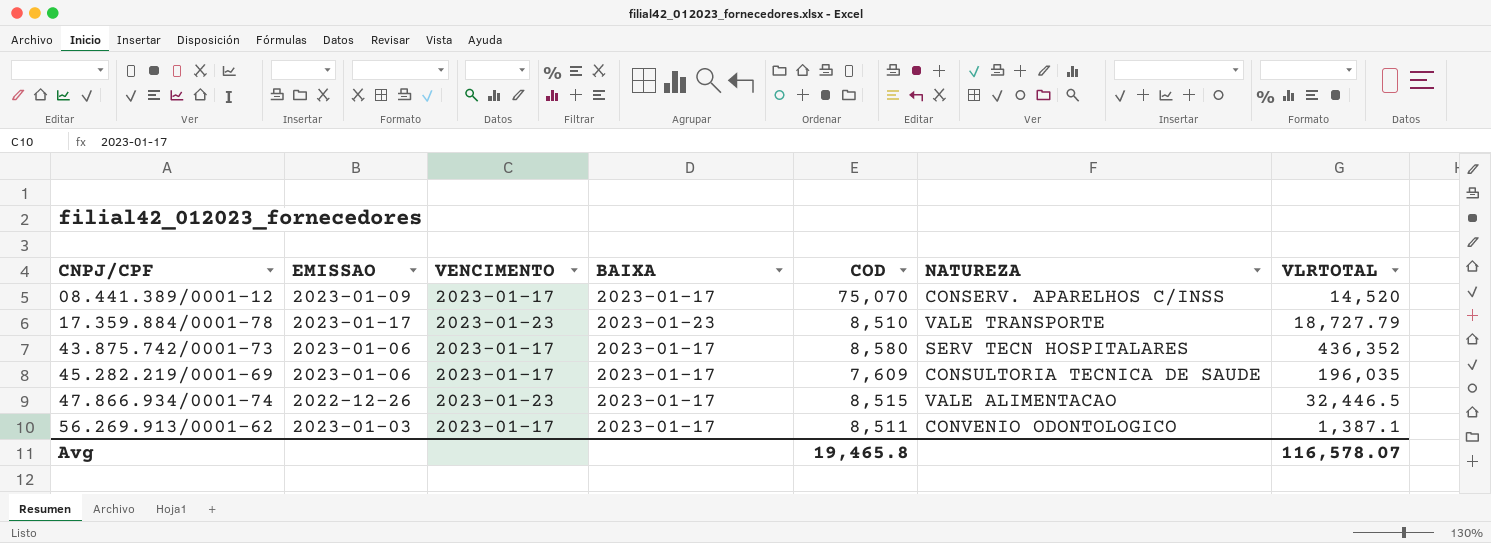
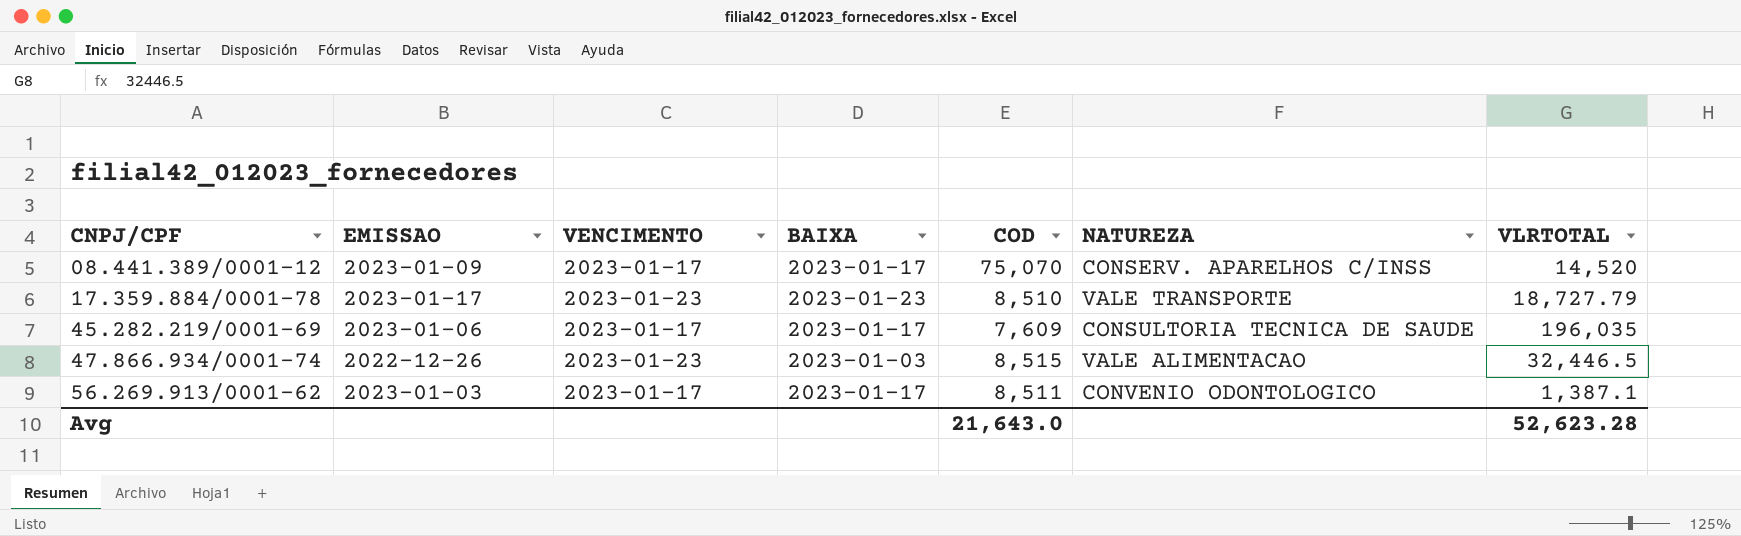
row 43.875.742/0001-73: 2023-01-06 | 2023-01-17 | 2023-01-17 | 8,580 | SERV TECN HOSPITALARES | 436,352 -> none
47.866.934/0001-74 | BAIXA: 2023-01-17 -> 2023-01-03
Avg | COD: 19,465.8 -> 21,643.0
Avg | VLRTOTAL: 116,578.07 -> 52,623.28

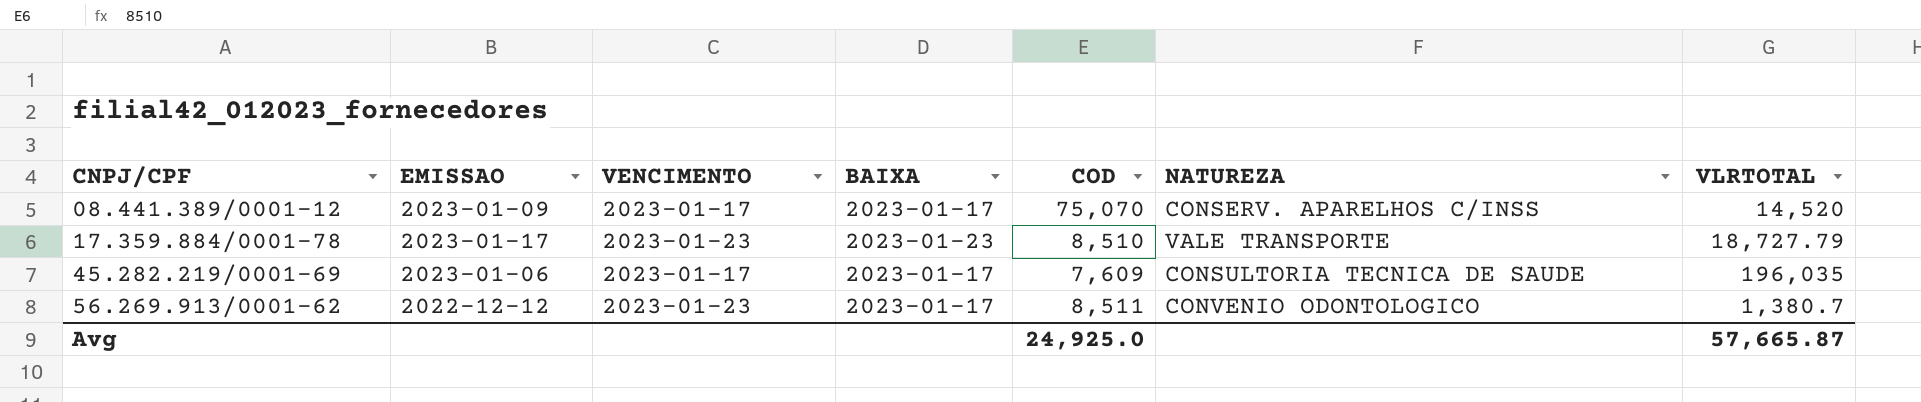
row 47.866.934/0001-74: 2022-12-26 | 2023-01-23 | 2023-01-03 | 8,515 | VALE ALIMENTACAO | 32,446.5 -> none
56.269.913/0001-62 | EMISSAO: 2023-01-03 -> 2022-12-12
56.269.913/0001-62 | VENCIMENTO: 2023-01-17 -> 2023-01-23
56.269.913/0001-62 | VLRTOTAL: 1,387.1 -> 1,380.7
Avg | COD: 21,643.0 -> 24,925.0
Avg | VLRTOTAL: 52,623.28 -> 57,665.87

